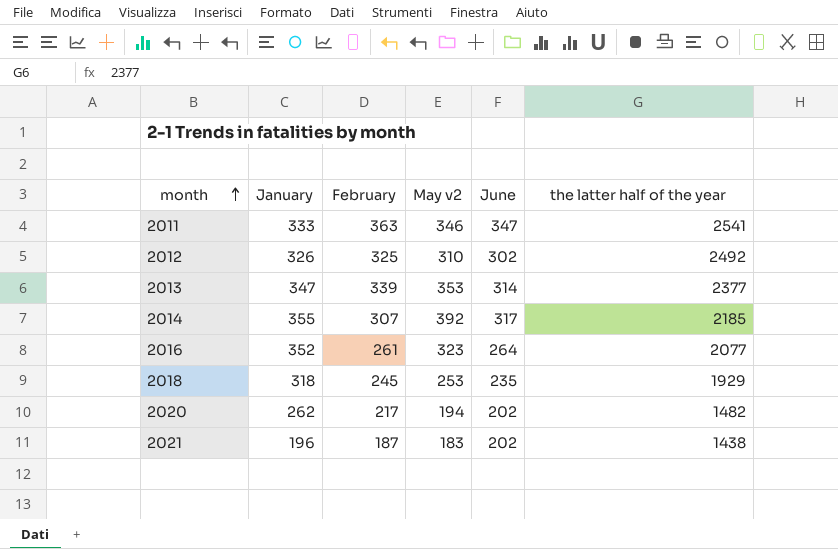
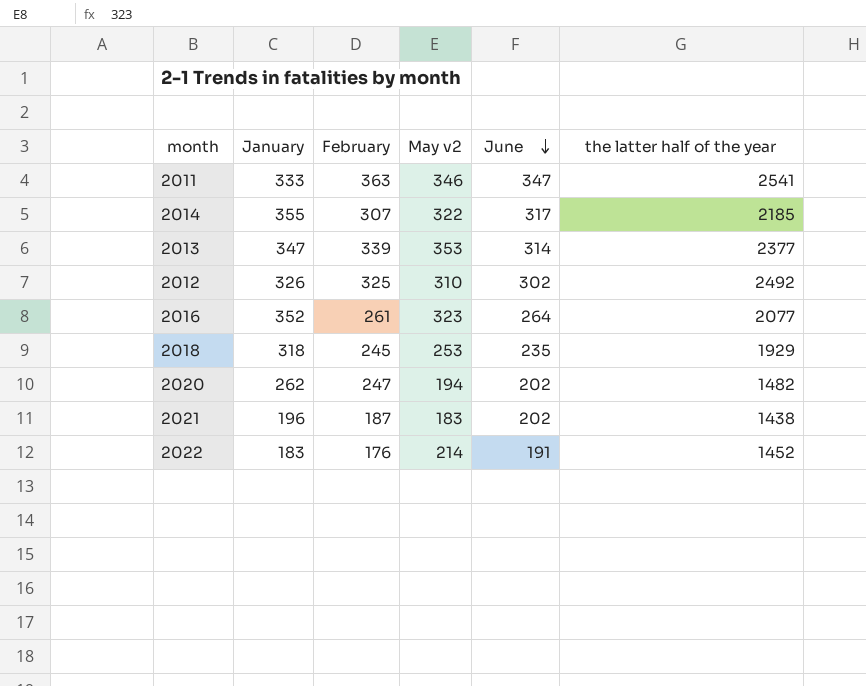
row order: month ascending -> June descending
2014 | May v2: 392 -> 322
2020 | February: 217 -> 247
row 2022: none -> 183 | 176 | 214 | 191 | 1452

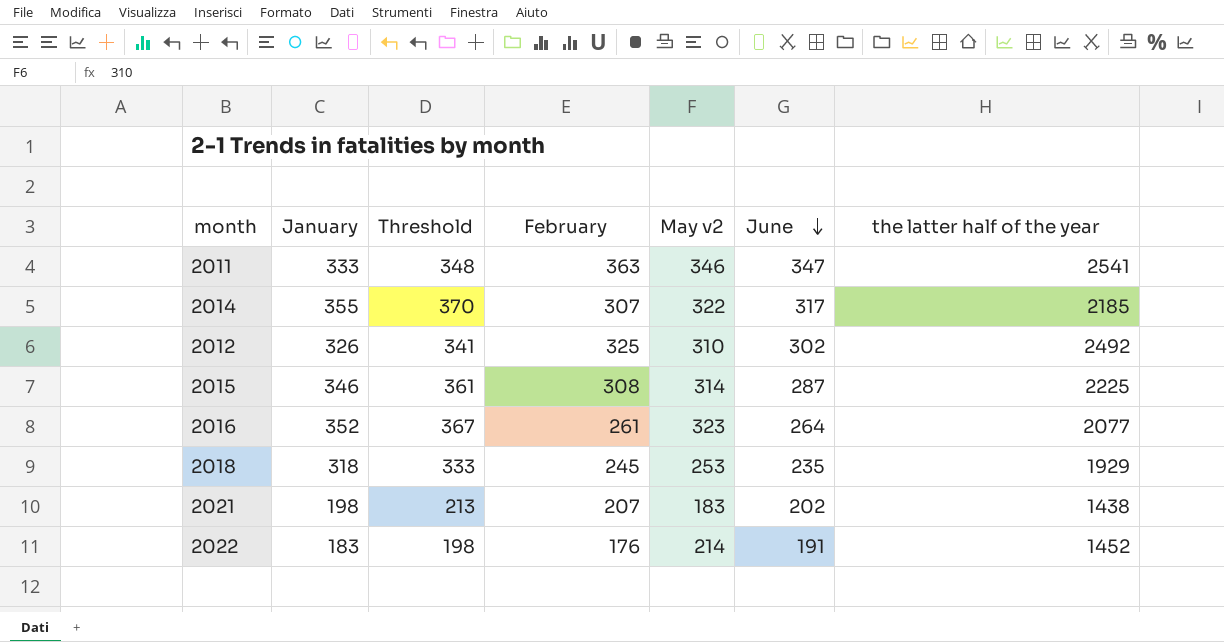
column Threshold | formula: none -> [January] + 15
row 2013: 347 | 339 | 353 | 314 | 2377 -> none
row 2020: 262 | 247 | 194 | 202 | 1482 -> none
row 2015: none -> 346 | 361 | 308 | 314 | 287 | 2225
2021 | January: 196 -> 198
2021 | February: 187 -> 207

